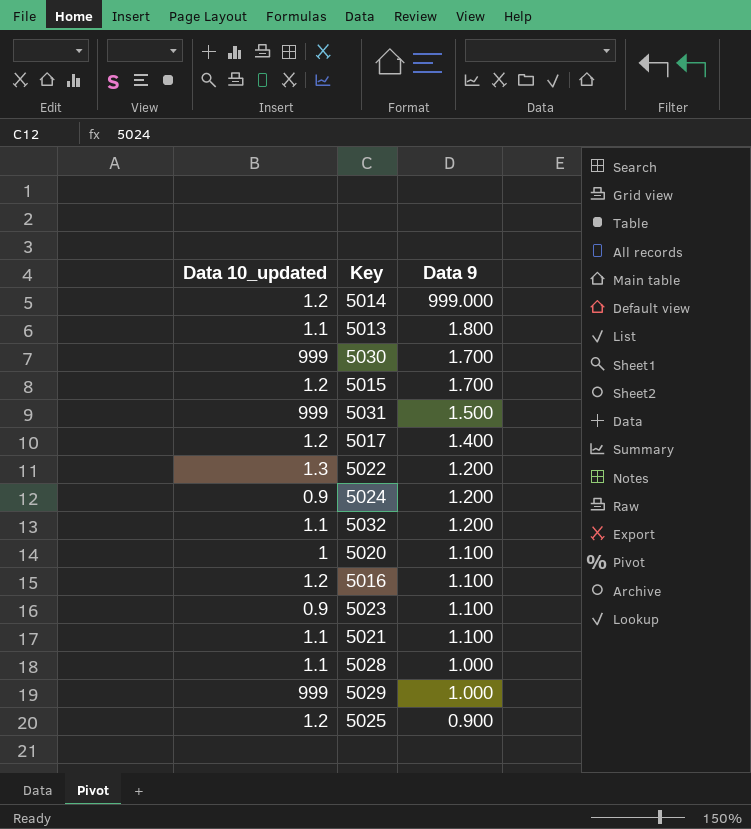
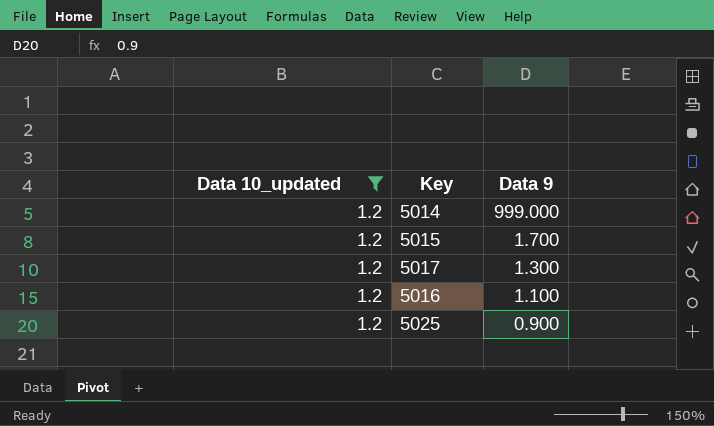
filter: none -> Data 10_updated = 1.2
5017 | Data 9: 1.400 -> 1.300

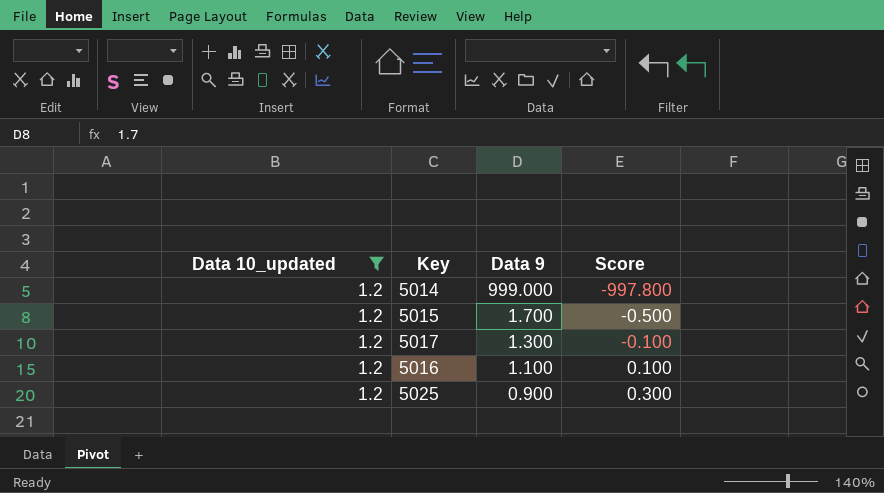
column Score | formula: none -> [Data 10_updated] - [Data 9]

